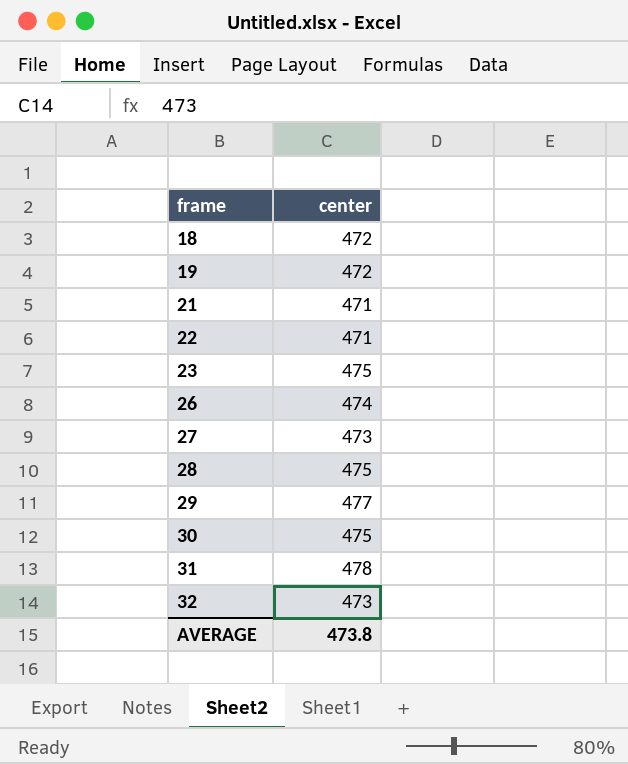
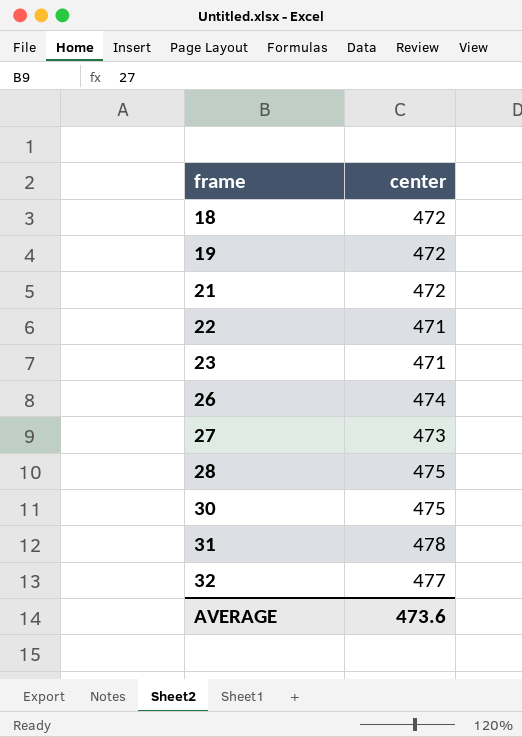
row 29: 477 -> none
21 | center: 471 -> 472
23 | center: 475 -> 471
32 | center: 473 -> 477
AVERAGE | center: 473.8 -> 473.6

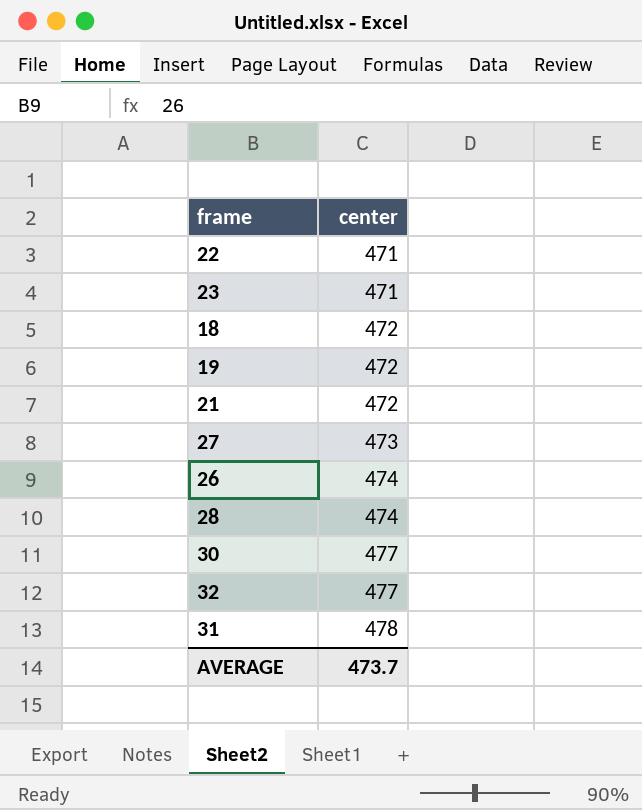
row order: frame ascending -> center ascending
28 | center: 475 -> 474
30 | center: 475 -> 477
AVERAGE | center: 473.6 -> 473.7

